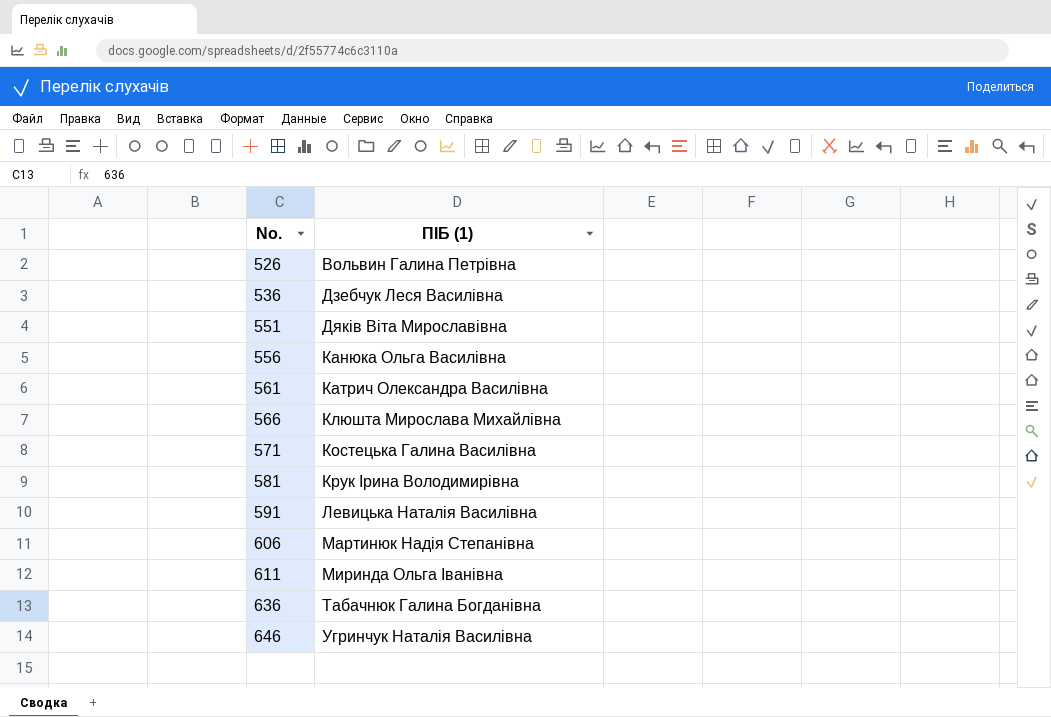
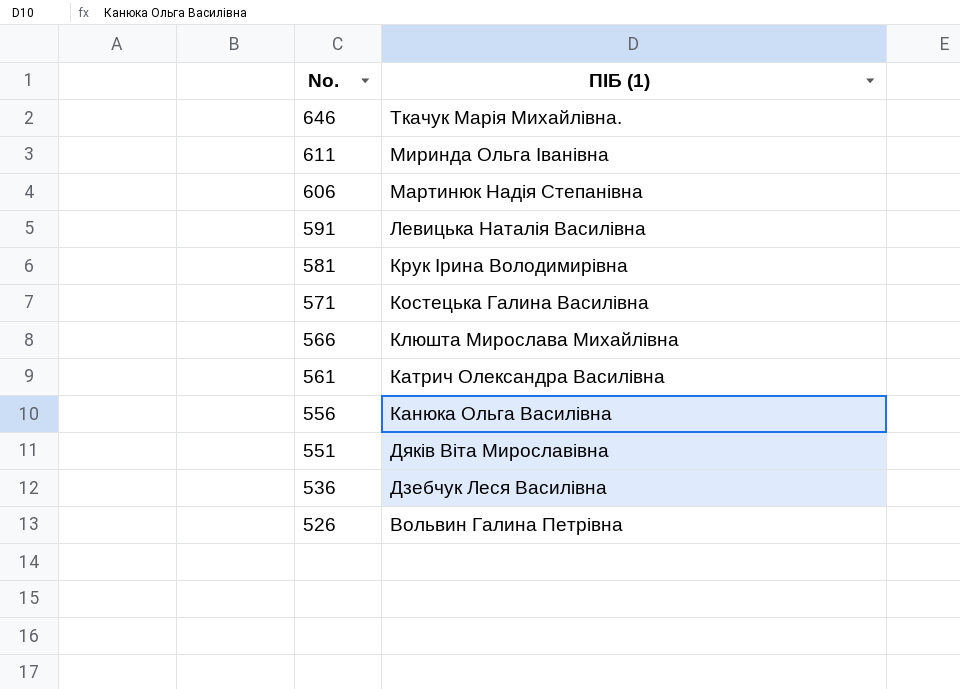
row order: No. ascending -> No. descending
row 636: Табачнюк Галина Богданівна -> none
646 | ПІБ (1): Угринчук Наталія Василівна -> Ткачук Марія Михайлівна.

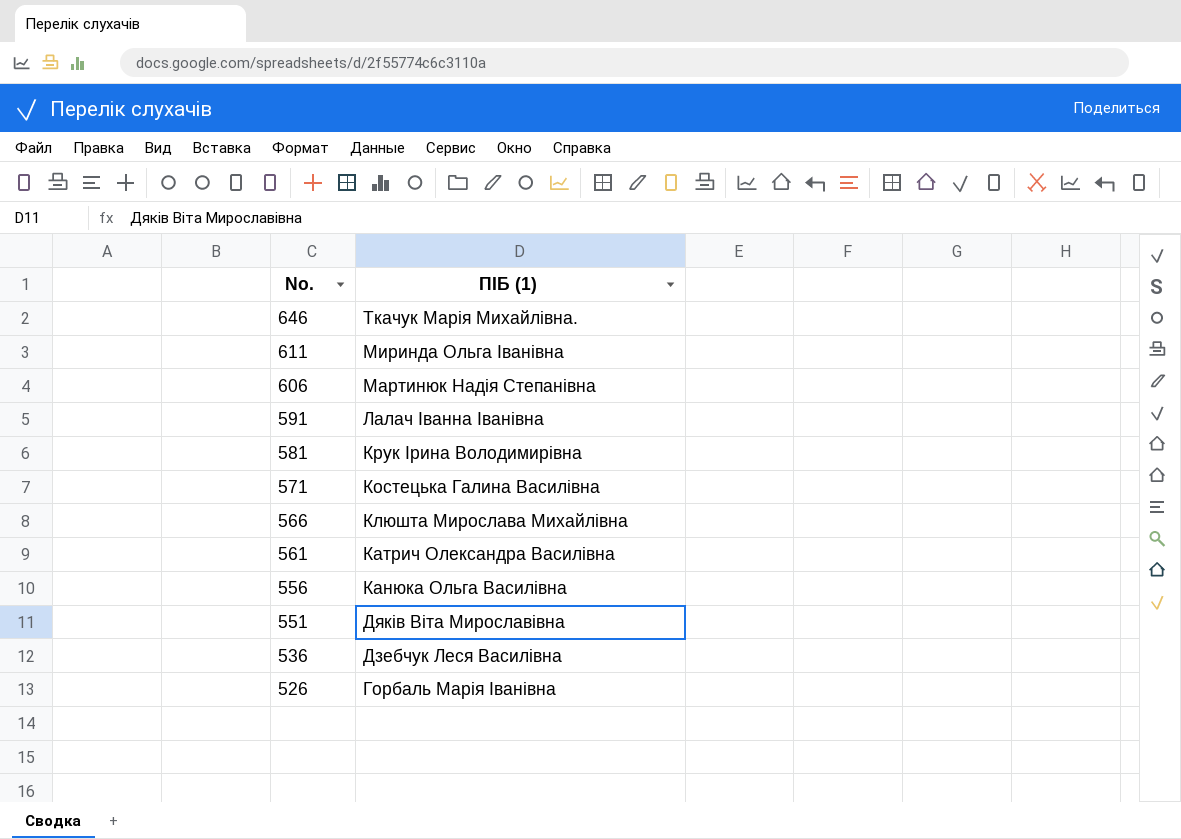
591 | ПІБ (1): Левицька Наталія Василівна -> Лалач Іванна Іванівна
526 | ПІБ (1): Вольвин Галина Петрівна -> Горбаль Марія Іванівна

